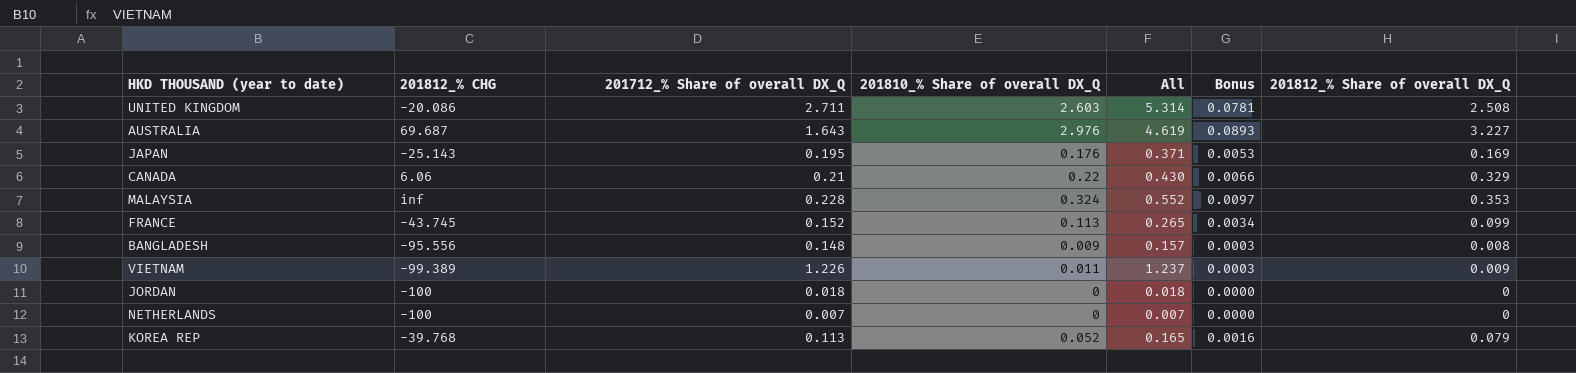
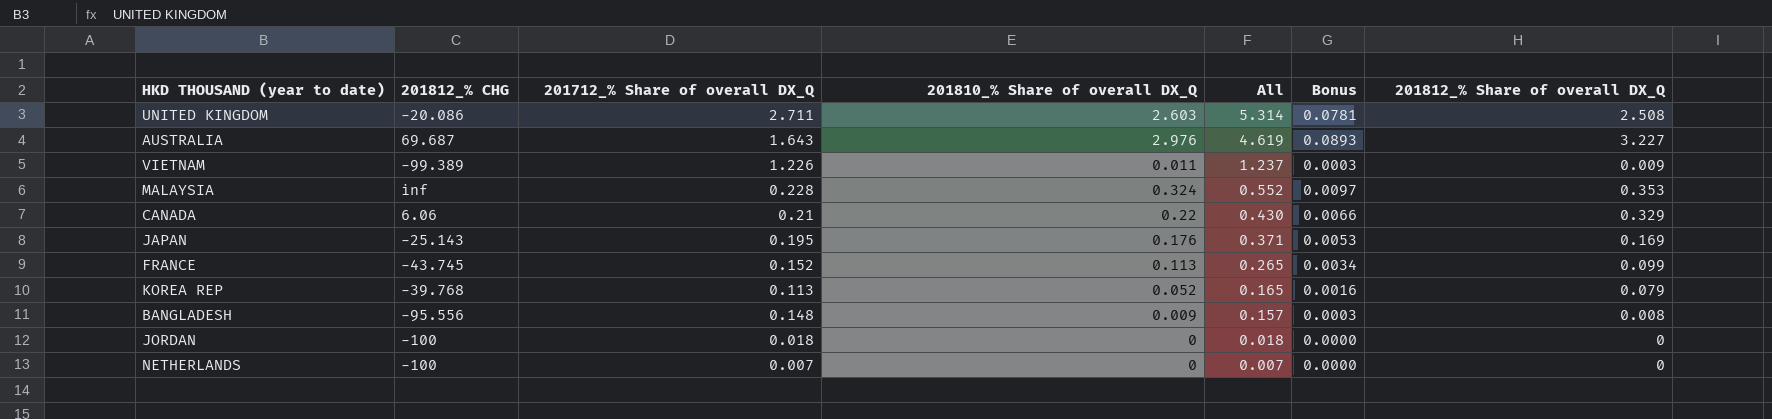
row order: none -> All descending

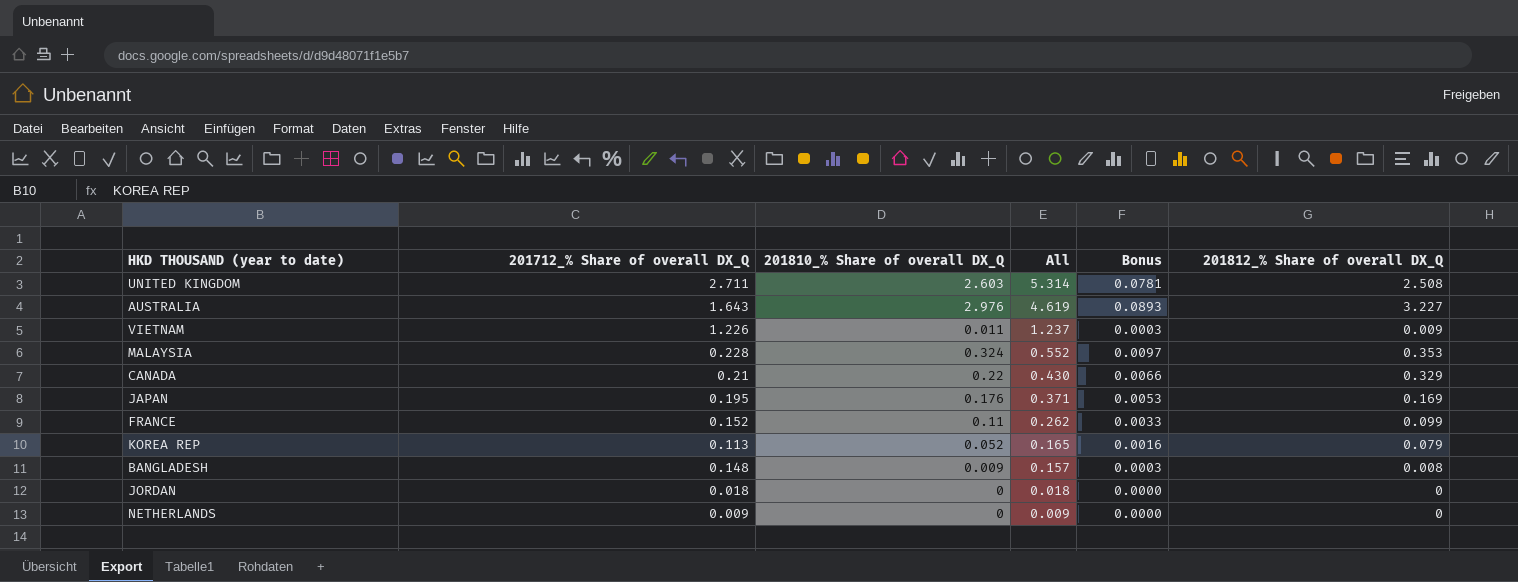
column 201812_% CHG | position: 2 -> none
FRANCE | 201810_% Share of overall DX_Q: 0.113 -> 0.11
FRANCE | All: 0.265 -> 0.262
FRANCE | Bonus: 0.0034 -> 0.0033
NETHERLANDS | 201712_% Share of overall DX_Q: 0.007 -> 0.009
NETHERLANDS | All: 0.007 -> 0.009

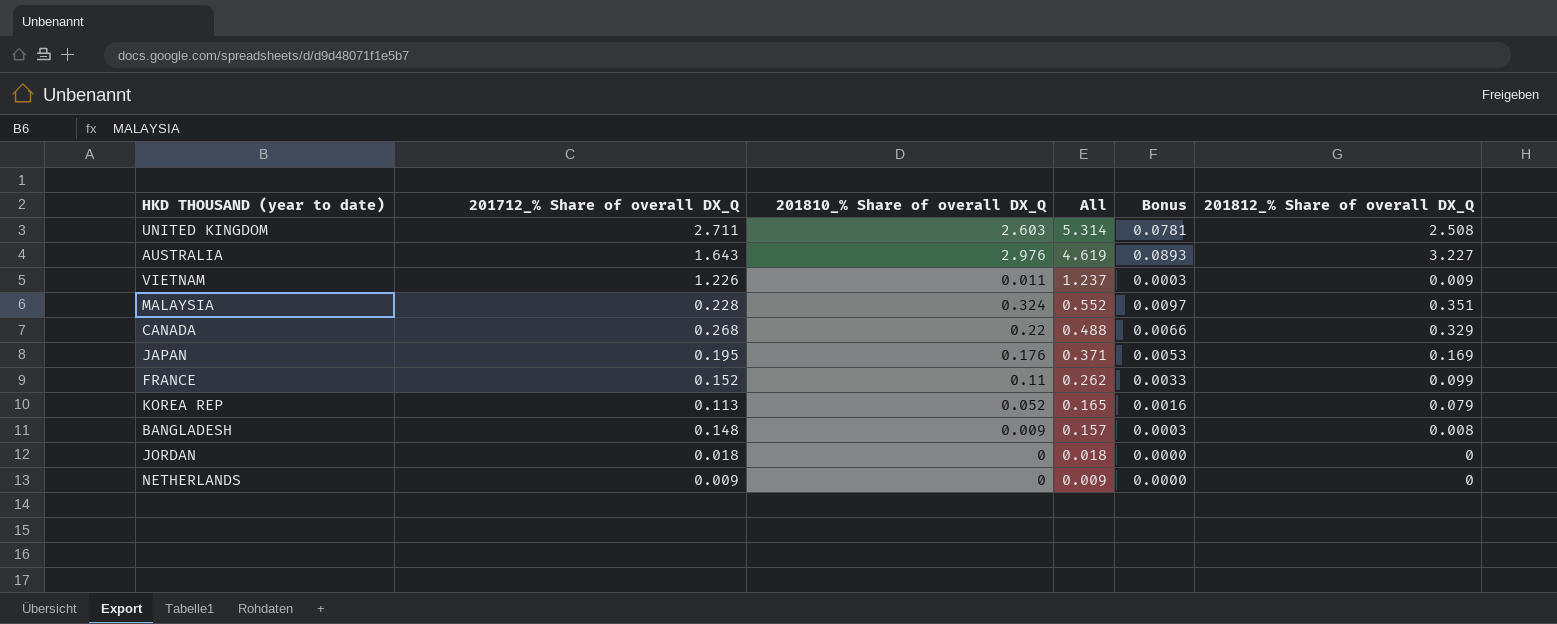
MALAYSIA | 201812_% Share of overall DX_Q: 0.353 -> 0.351
CANADA | 201712_% Share of overall DX_Q: 0.21 -> 0.268
CANADA | All: 0.430 -> 0.488

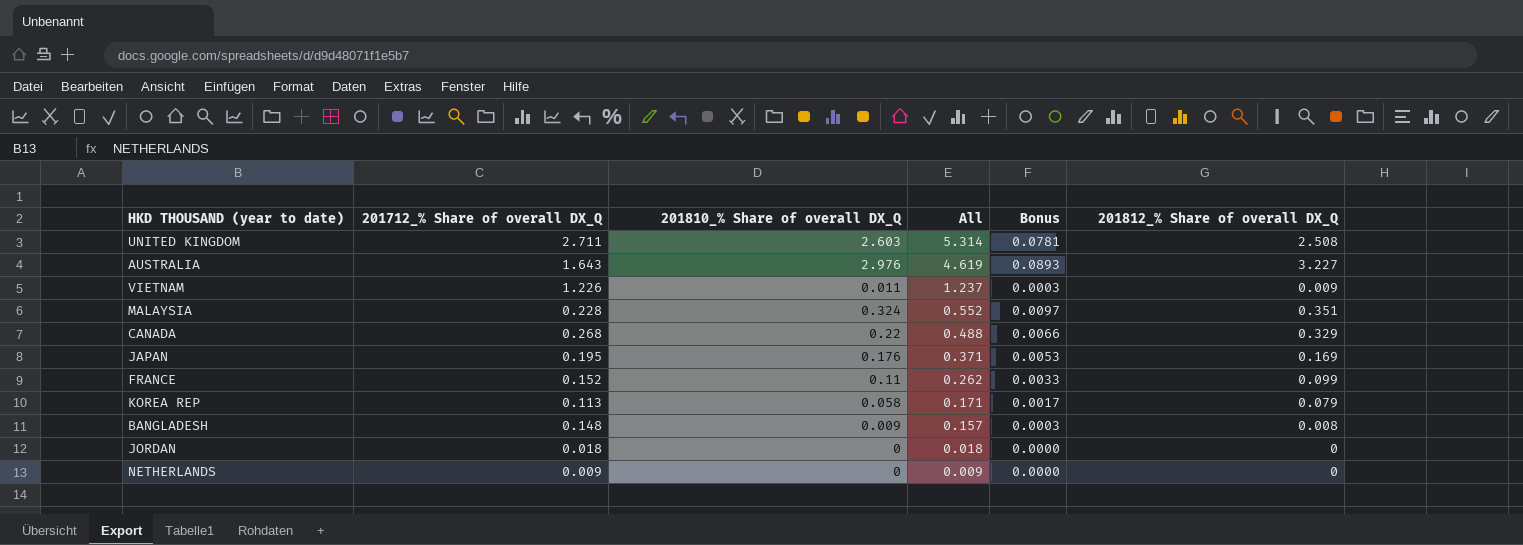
KOREA REP | 201810_% Share of overall DX_Q: 0.052 -> 0.058
KOREA REP | All: 0.165 -> 0.171
KOREA REP | Bonus: 0.0016 -> 0.0017

